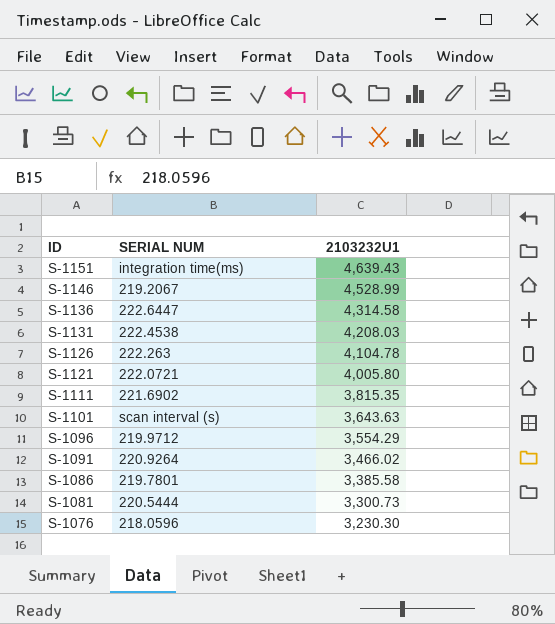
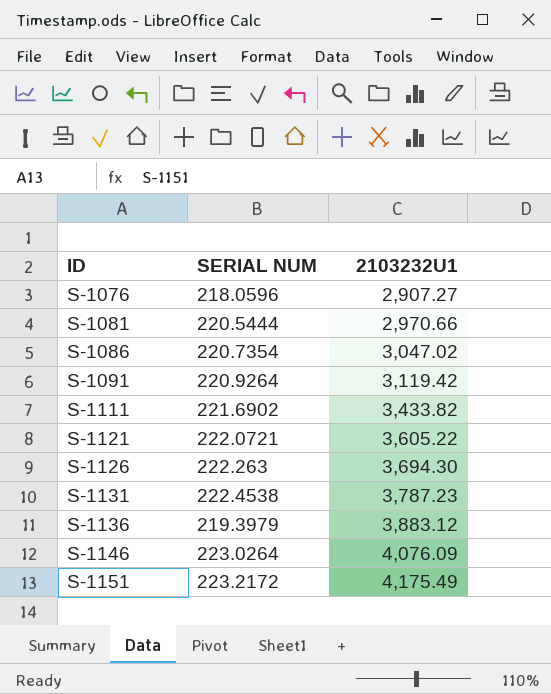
row order: ID descending -> ID ascending
row S-1101: scan interval (s) | 3,643.63 -> none
row S-1096: 219.9712 | 3,554.29 -> none
S-1076 | 2103232U1: 3,230.30 -> 2,907.27
S-1081 | 2103232U1: 3,300.73 -> 2,970.66
S-1086 | SERIAL NUM: 219.7801 -> 220.7354
S-1086 | 2103232U1: 3,385.58 -> 3,047.02
S-1091 | 2103232U1: 3,466.02 -> 3,119.42
S-1111 | 2103232U1: 3,815.35 -> 3,433.82
S-1121 | 2103232U1: 4,005.80 -> 3,605.22
S-1126 | 2103232U1: 4,104.78 -> 3,694.30
S-1131 | 2103232U1: 4,208.03 -> 3,787.23
S-1136 | SERIAL NUM: 222.6447 -> 219.3979
S-1136 | 2103232U1: 4,314.58 -> 3,883.12
S-1146 | SERIAL NUM: 219.2067 -> 223.0264
S-1146 | 2103232U1: 4,528.99 -> 4,076.09
S-1151 | SERIAL NUM: integration time(ms) -> 223.2172
S-1151 | 2103232U1: 4,639.43 -> 4,175.49

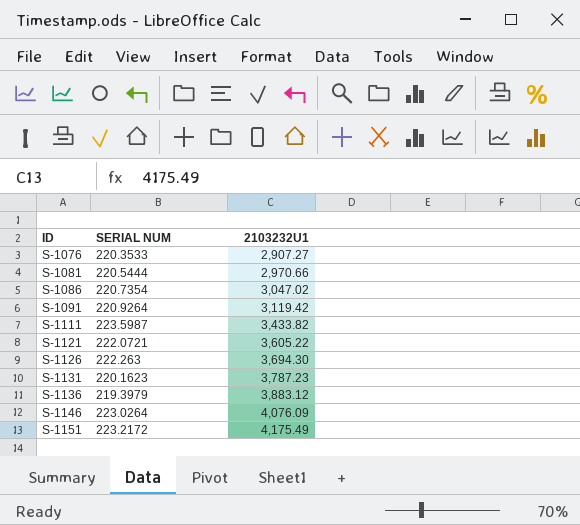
S-1076 | SERIAL NUM: 218.0596 -> 220.3533
S-1111 | SERIAL NUM: 221.6902 -> 223.5987
S-1131 | SERIAL NUM: 222.4538 -> 220.1623

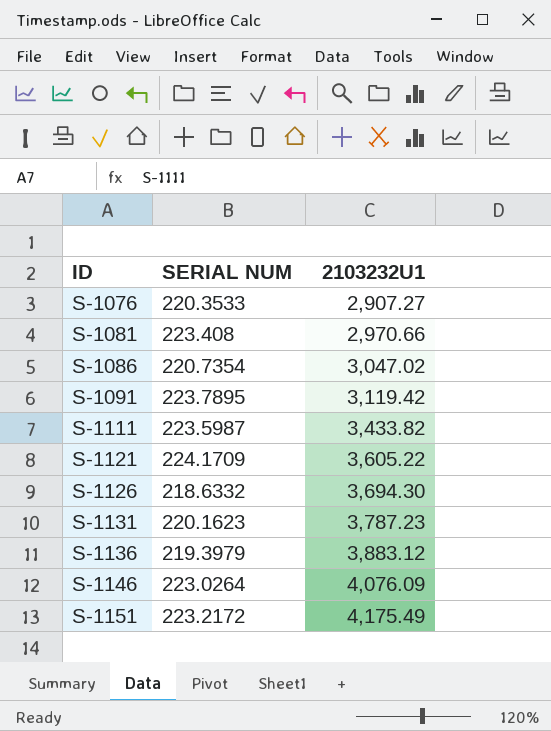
S-1081 | SERIAL NUM: 220.5444 -> 223.408
S-1091 | SERIAL NUM: 220.9264 -> 223.7895
S-1121 | SERIAL NUM: 222.0721 -> 224.1709
S-1126 | SERIAL NUM: 222.263 -> 218.6332

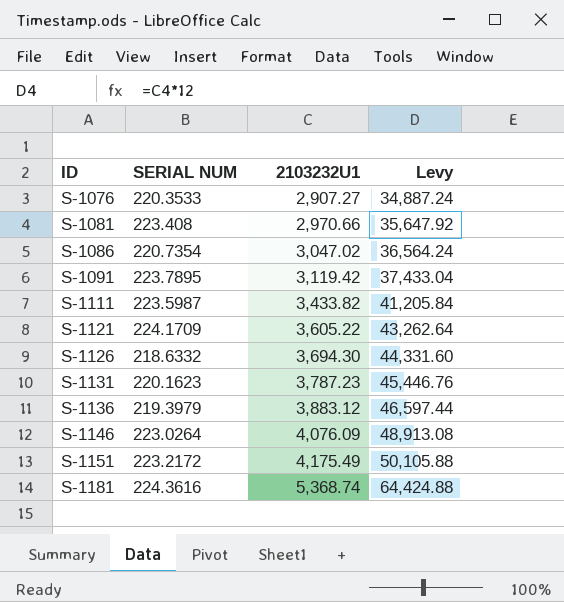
column Levy | formula: none -> [2103232U1] * 12
row S-1181: none -> 224.3616 | 5,368.74 | 64,424.88

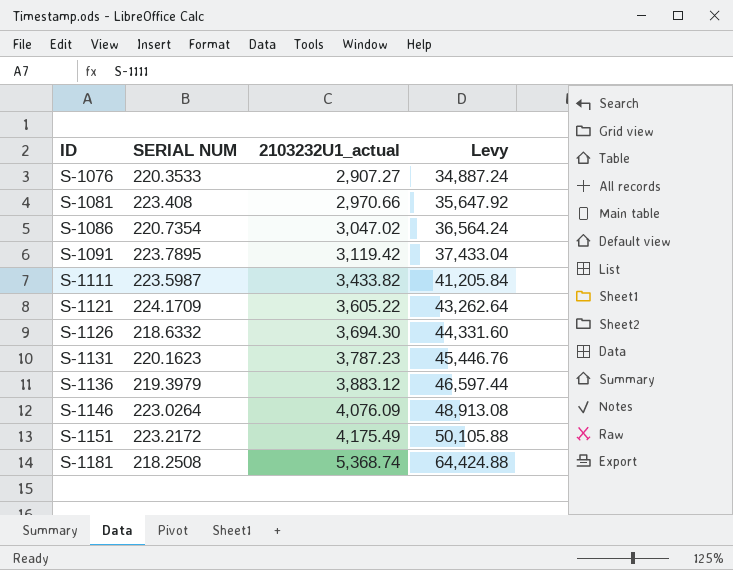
column name: 2103232U1 -> 2103232U1_actual
S-1181 | SERIAL NUM: 224.3616 -> 218.2508

